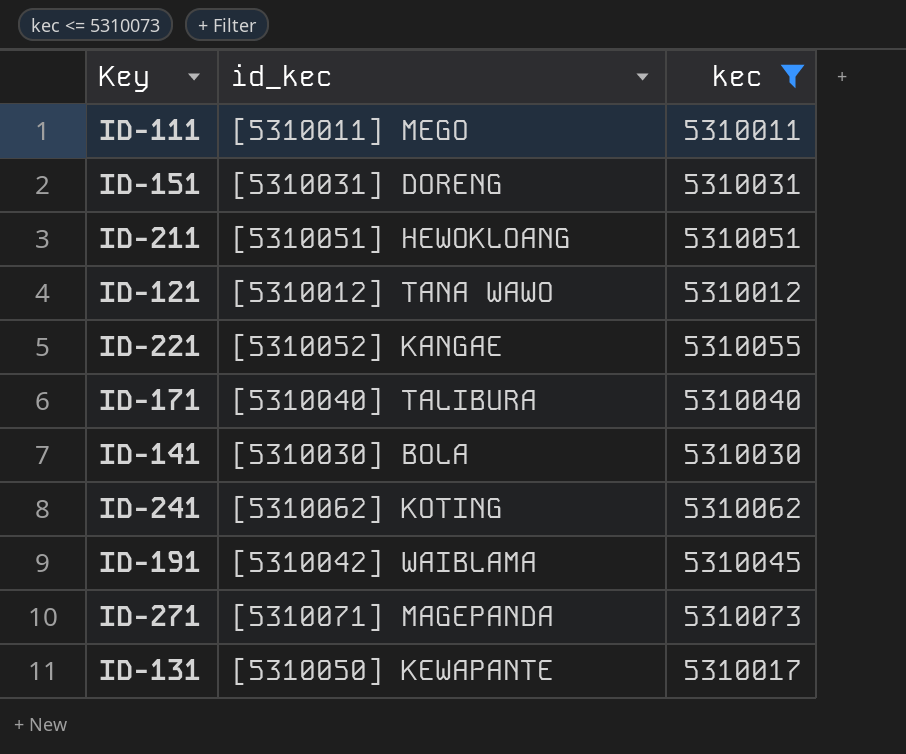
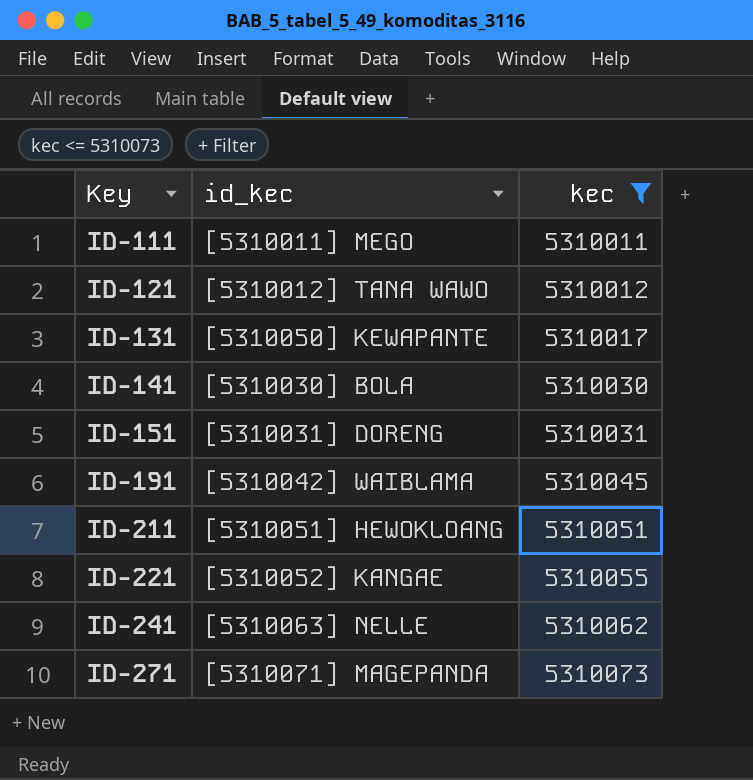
row order: none -> Key ascending
row ID-171: [5310040] TALIBURA | 5310040 -> none
ID-241 | id_kec: [5310062] KOTING -> [5310063] NELLE

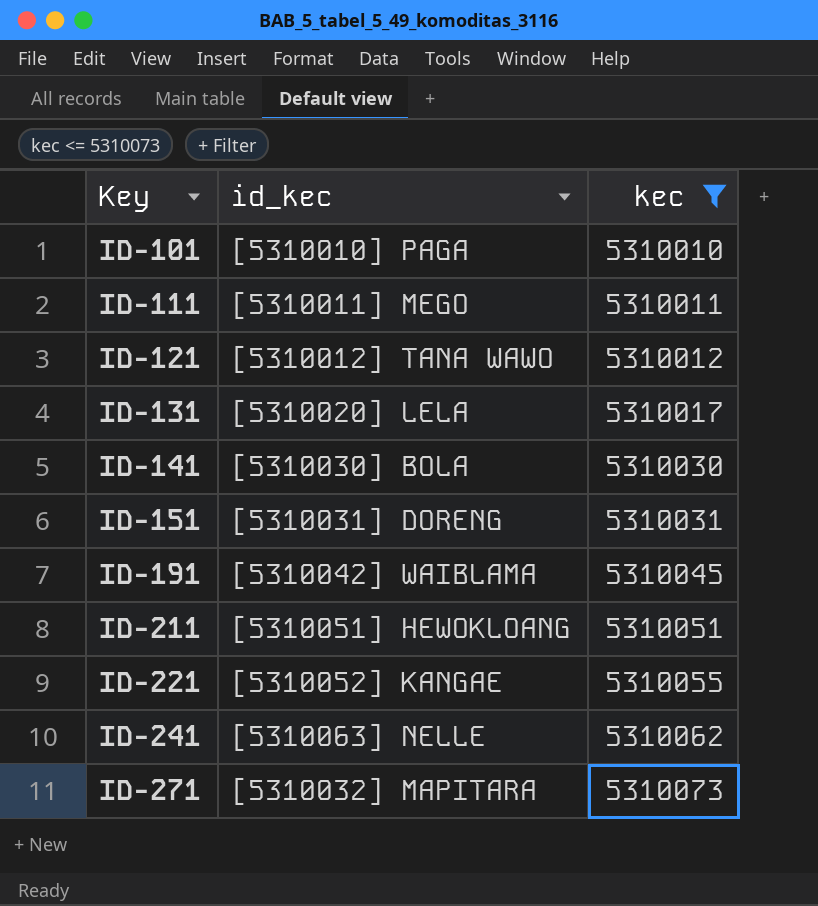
row ID-101: none -> [5310010] PAGA | 5310010
ID-131 | id_kec: [5310050] KEWAPANTE -> [5310020] LELA
ID-271 | id_kec: [5310071] MAGEPANDA -> [5310032] MAPITARA

